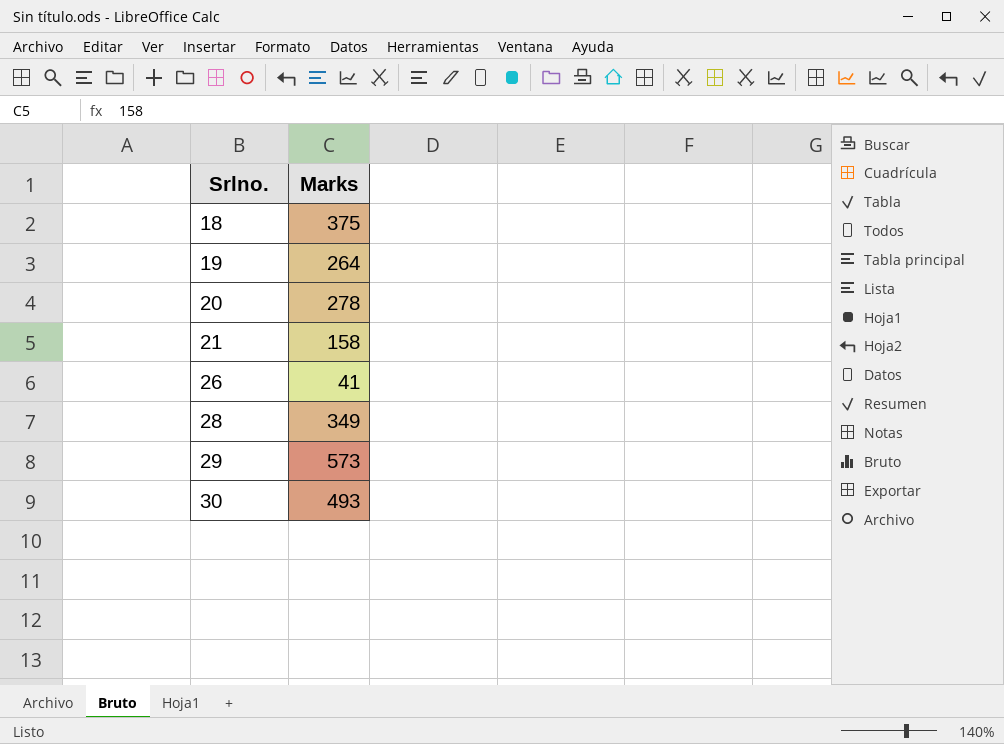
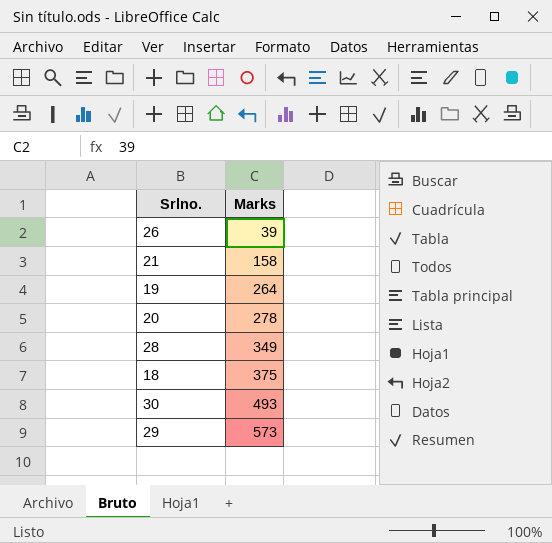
row order: Srlno. ascending -> Marks ascending
26 | Marks: 41 -> 39

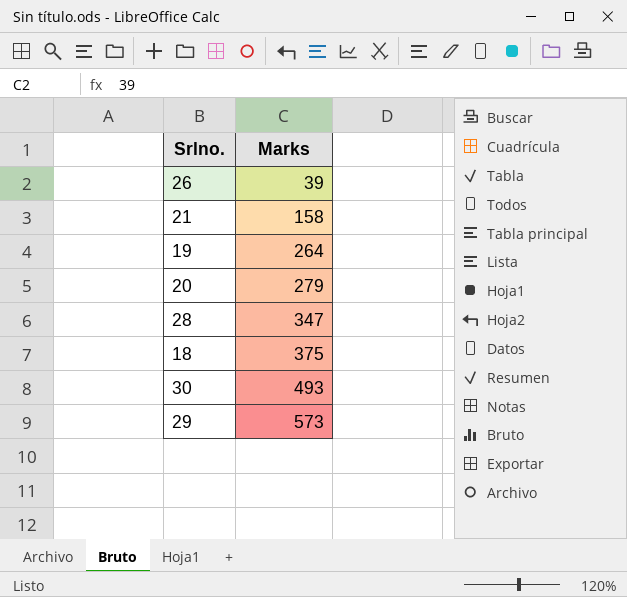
20 | Marks: 278 -> 279
28 | Marks: 349 -> 347

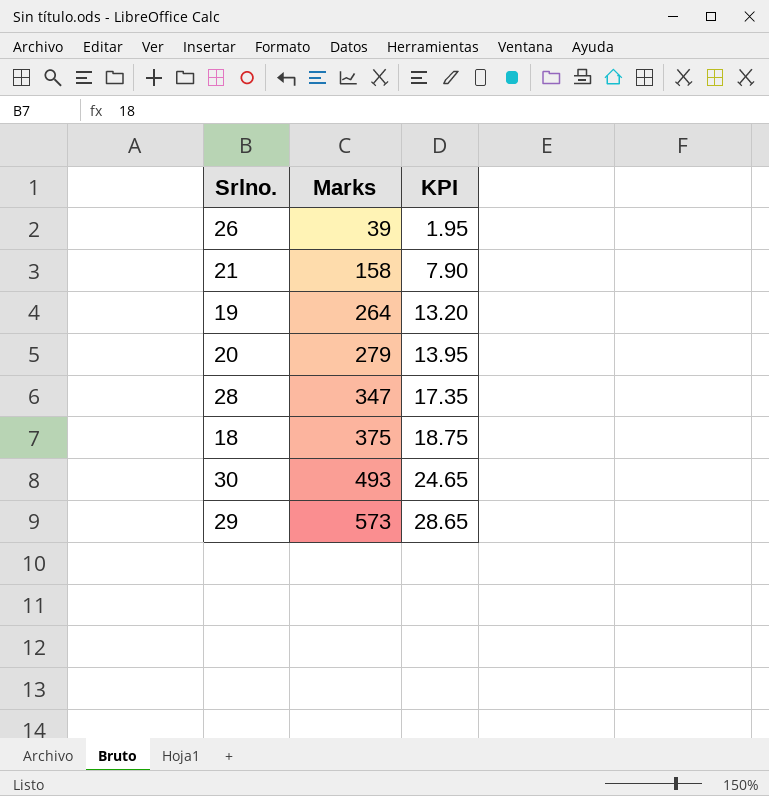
column KPI | formula: none -> [Marks] * 0.05

